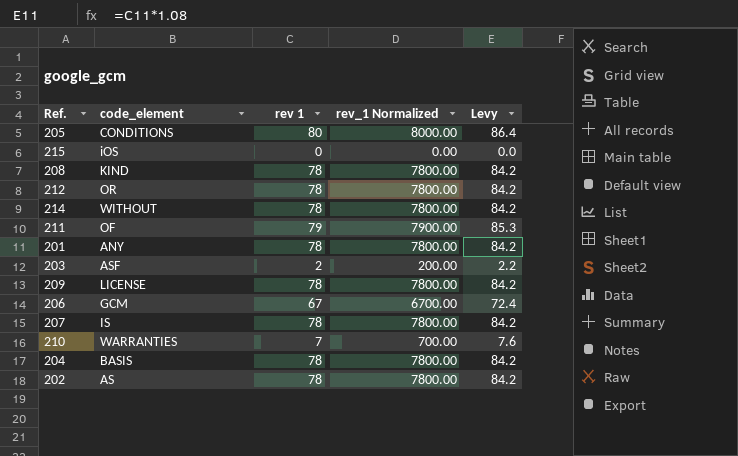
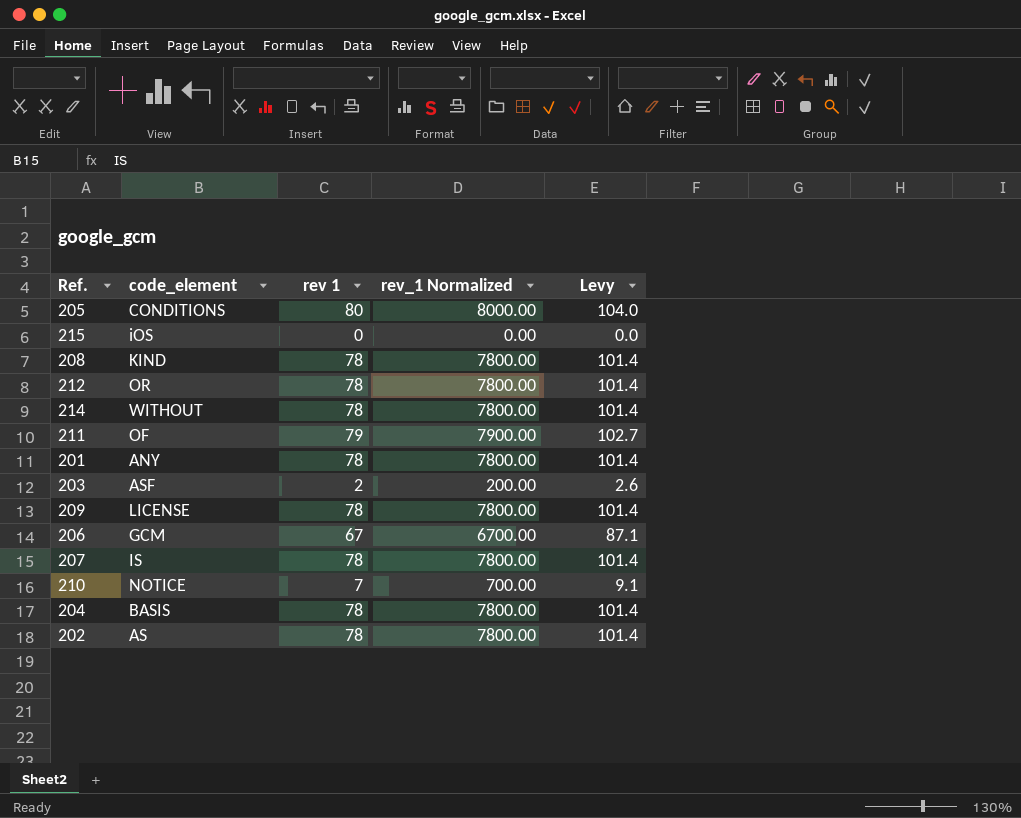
column Levy | formula: [rev 1] * 1.08 -> [rev 1] * 1.3
210 | code_element: WARRANTIES -> NOTICE

